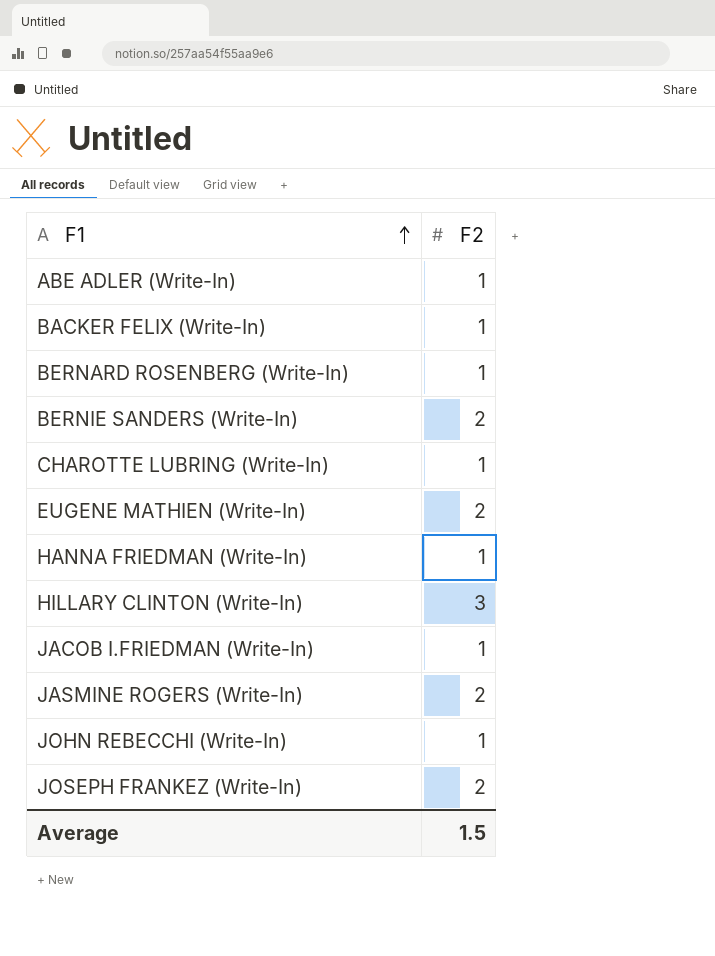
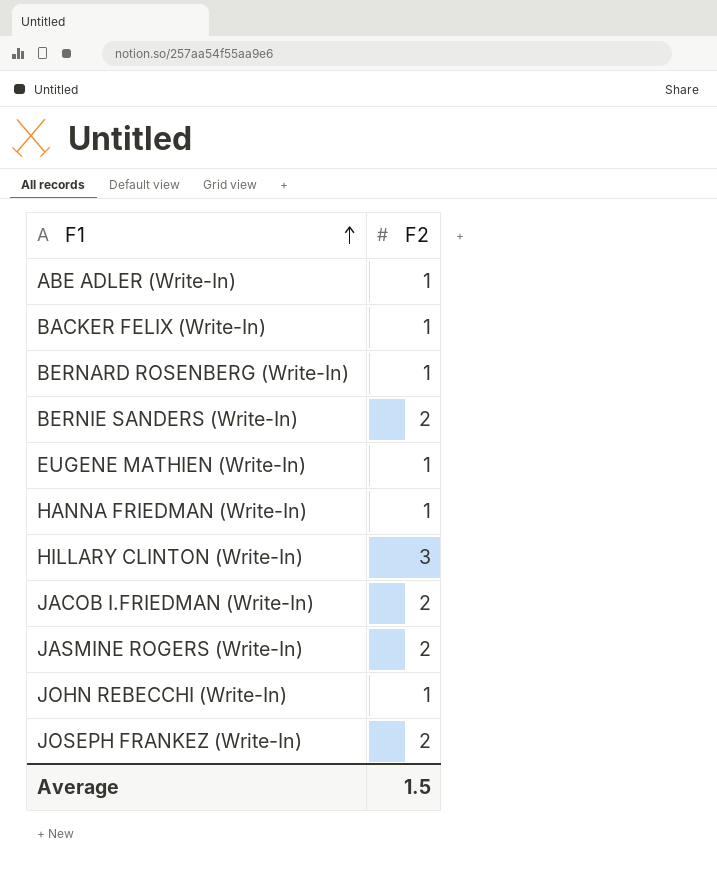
row CHAROTTE LUBRING (Write-In): 1 -> none
EUGENE MATHIEN (Write-In) | F2: 2 -> 1
JACOB I.FRIEDMAN (Write-In) | F2: 1 -> 2

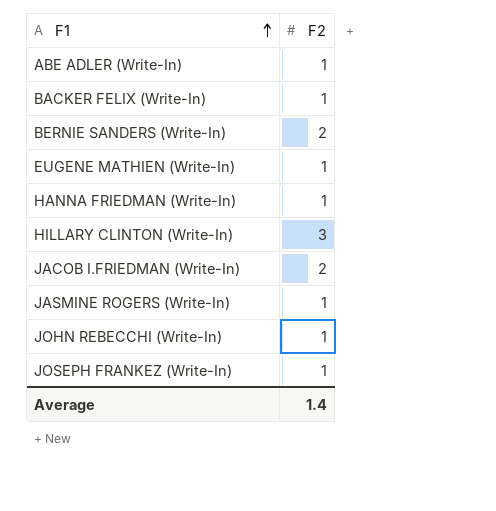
row BERNARD ROSENBERG (Write-In): 1 -> none
JASMINE ROGERS (Write-In) | F2: 2 -> 1
JOSEPH FRANKEZ (Write-In) | F2: 2 -> 1
Average | F2: 1.5 -> 1.4

